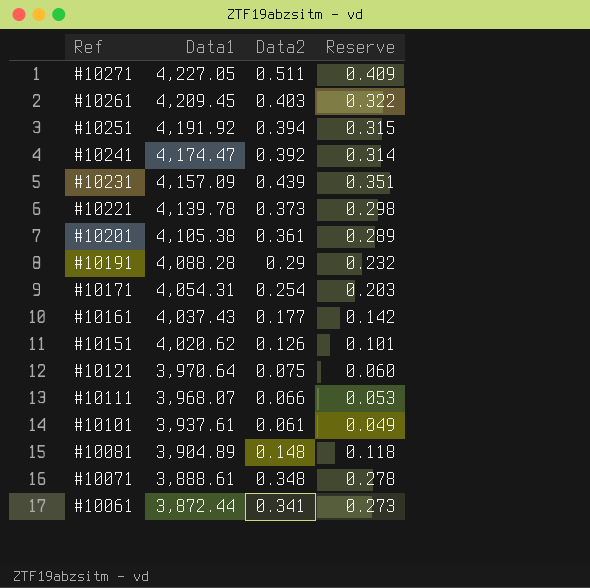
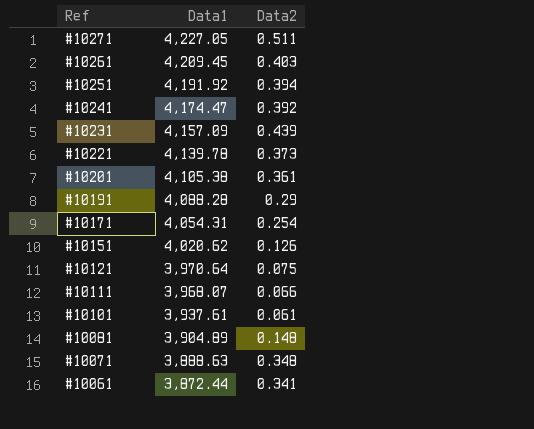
column Reserve | formula: [Data2] * 0.8 -> none
row #10161: 4,037.43 | 0.177 | 0.142 -> none
#10071 | Data1: 3,888.61 -> 3,888.63

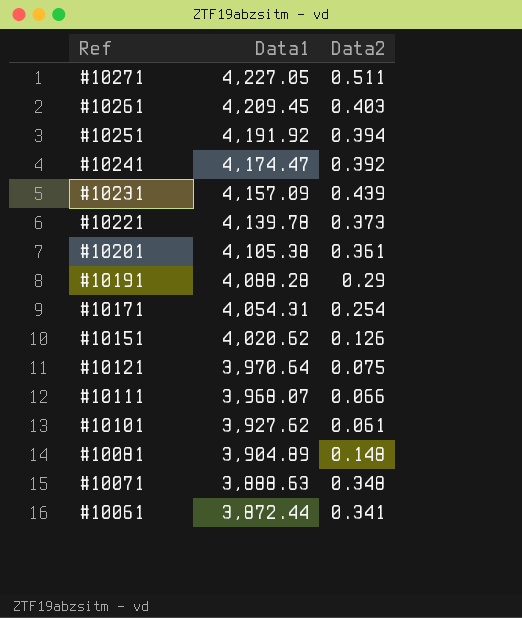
#10101 | Data1: 3,937.61 -> 3,927.62

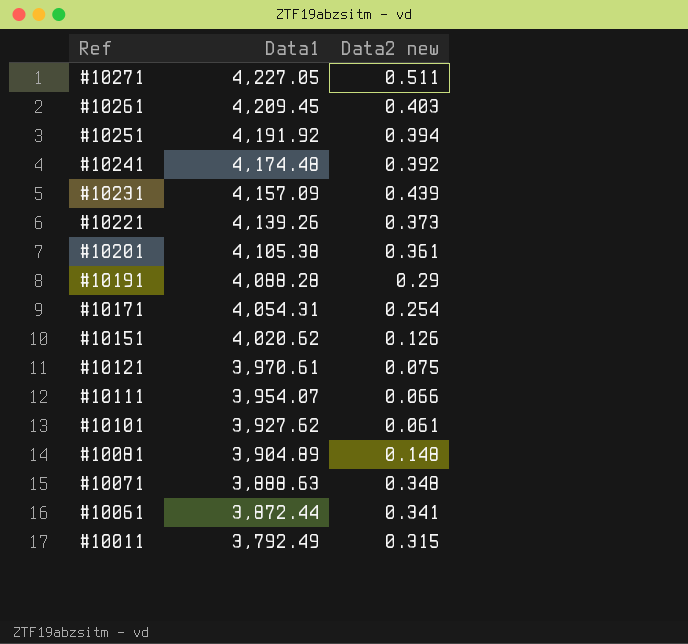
column name: Data2 -> Data2 new
#10241 | Data1: 4,174.47 -> 4,174.48
#10221 | Data1: 4,139.78 -> 4,139.26
#10121 | Data1: 3,970.64 -> 3,970.61
#10111 | Data1: 3,968.07 -> 3,954.07
row #10011: none -> 3,792.49 | 0.315

